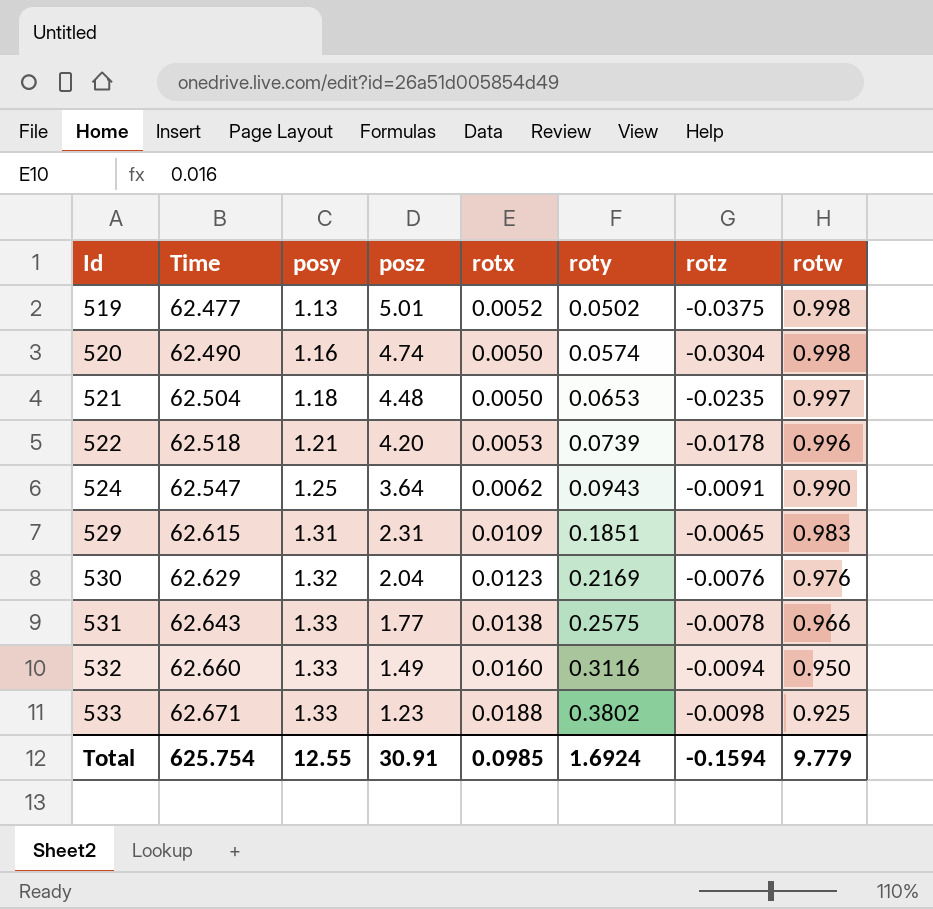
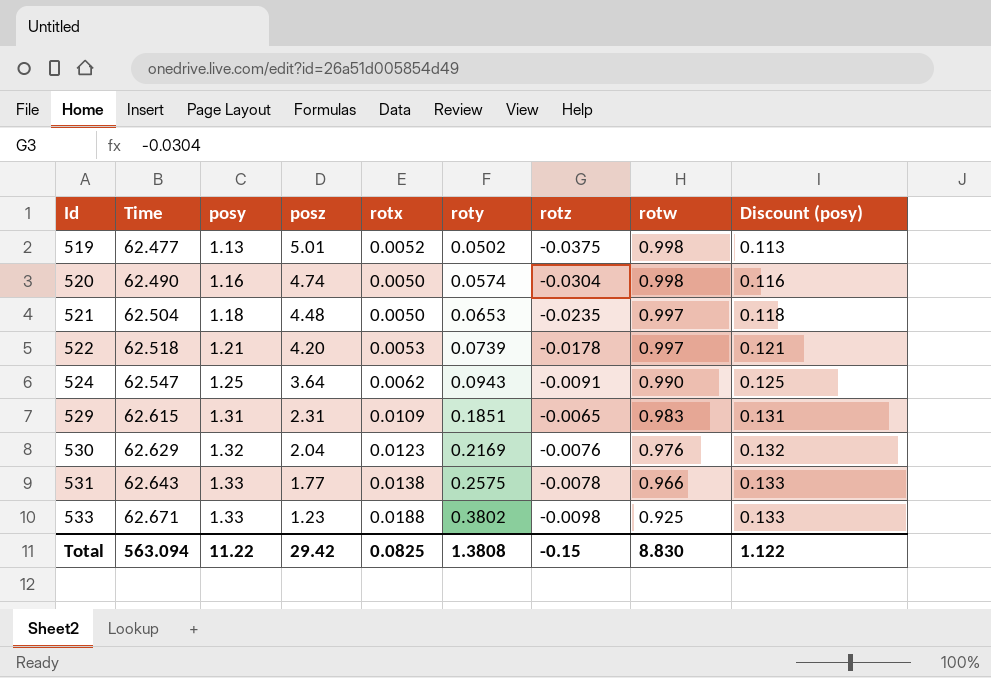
column Discount (posy) | formula: none -> [posy] * 0.1
row 532: 62.660 | 1.33 | 1.49 | 0.0160 | 0.3116 | -0.0094 | 0.950 -> none
522 | rotw: 0.996 -> 0.997
Total | Time: 625.754 -> 563.094
Total | posy: 12.55 -> 11.22
Total | posz: 30.91 -> 29.42
Total | rotx: 0.0985 -> 0.0825
Total | roty: 1.6924 -> 1.3808
Total | rotz: -0.1594 -> -0.15
Total | rotw: 9.779 -> 8.830

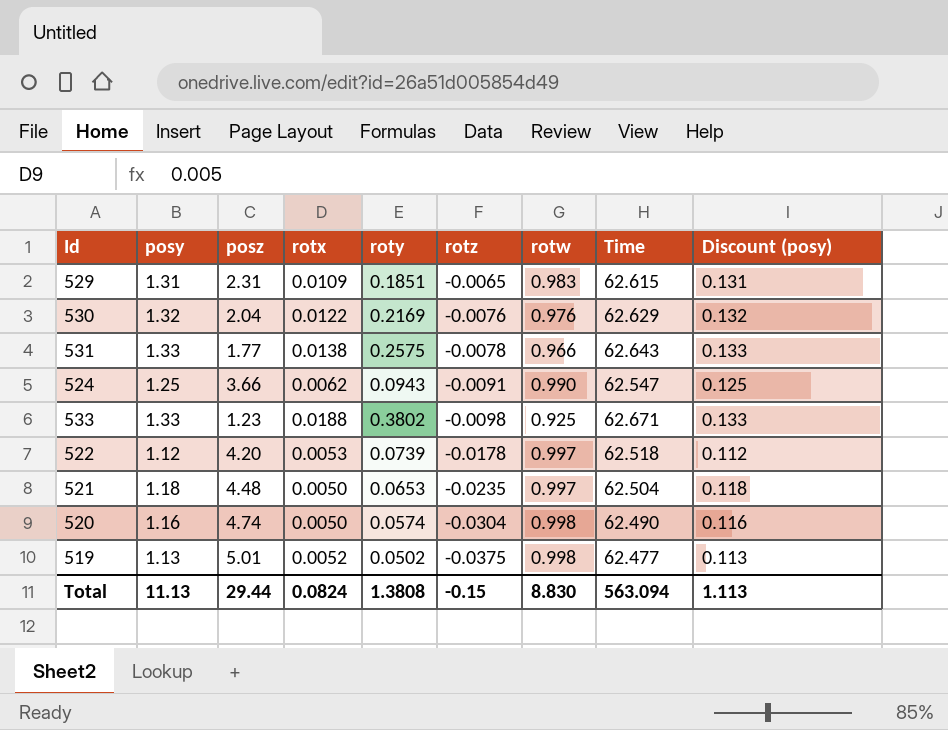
row order: Id ascending -> rotz descending
column Time | position: 2 -> 8
530 | rotx: 0.0123 -> 0.0122
524 | posz: 3.64 -> 3.66
522 | posy: 1.21 -> 1.12
522 | Discount (posy): 0.121 -> 0.112
Total | posy: 11.22 -> 11.13
Total | posz: 29.42 -> 29.44
Total | rotx: 0.0825 -> 0.0824
Total | Discount (posy): 1.122 -> 1.113

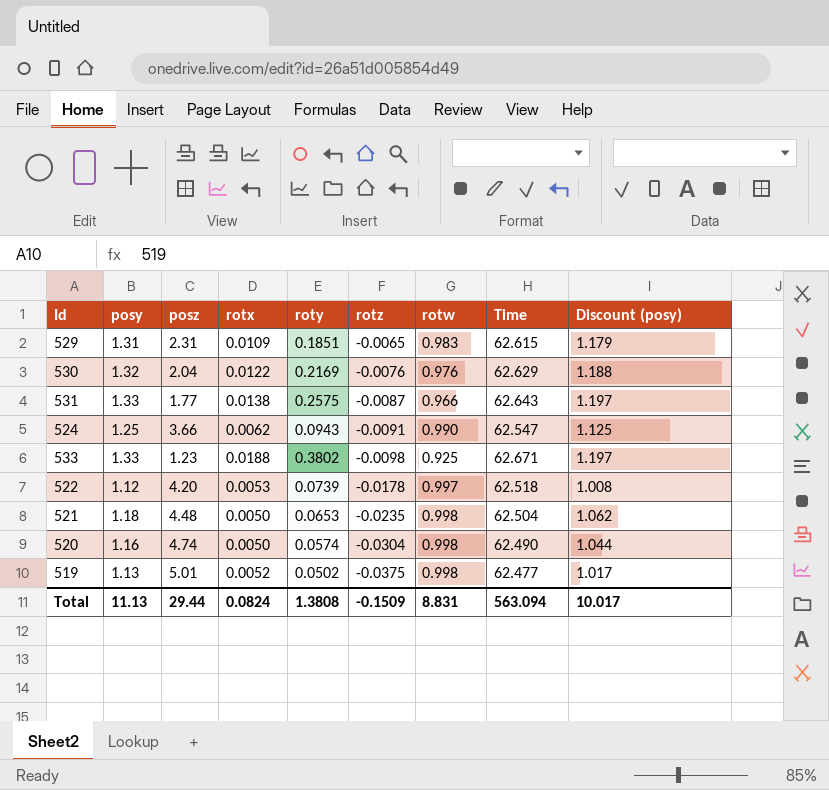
column Discount (posy) | formula: [posy] * 0.1 -> [posy] * 0.9
531 | rotz: -0.0078 -> -0.0087
521 | rotw: 0.997 -> 0.998
Total | rotz: -0.15 -> -0.1509
Total | rotw: 8.830 -> 8.831
Total | Discount (posy): 1.113 -> 10.017

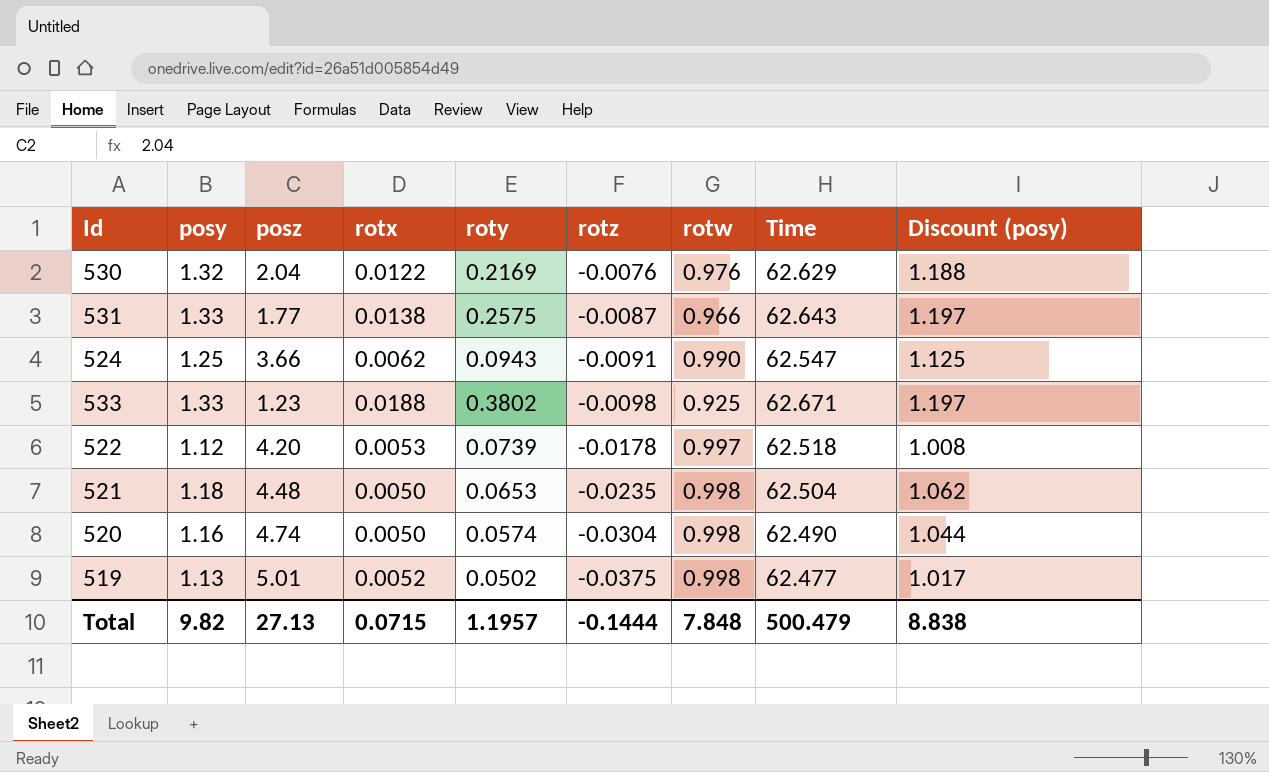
row 529: 1.31 | 2.31 | 0.0109 | 0.1851 | -0.0065 | 0.983 | 62.615 | 1.179 -> none
Total | posy: 11.13 -> 9.82
Total | posz: 29.44 -> 27.13
Total | rotx: 0.0824 -> 0.0715
Total | roty: 1.3808 -> 1.1957
Total | rotz: -0.1509 -> -0.1444
Total | rotw: 8.831 -> 7.848
Total | Time: 563.094 -> 500.479
Total | Discount (posy): 10.017 -> 8.838

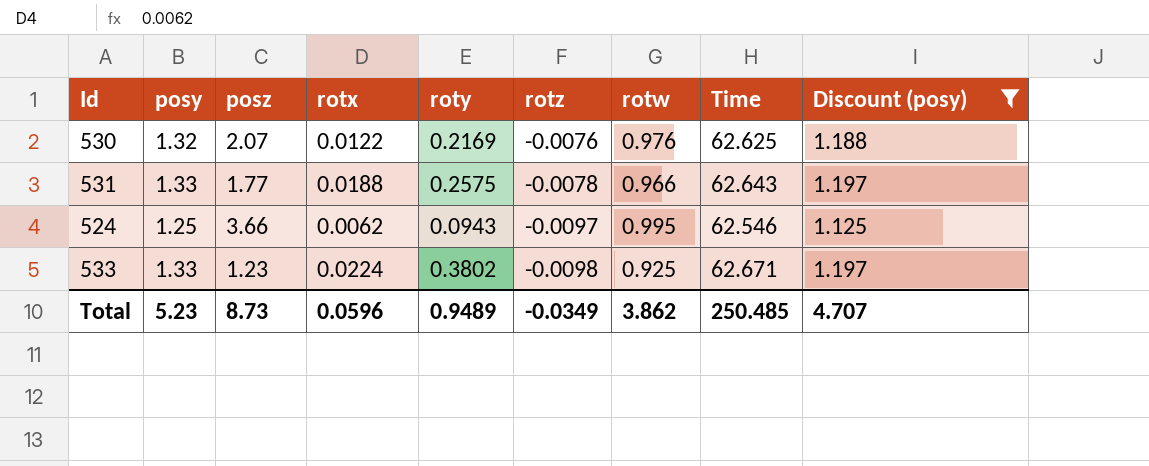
filter: none -> Discount (posy) >= 1.125
530 | posz: 2.04 -> 2.07
530 | Time: 62.629 -> 62.625
531 | rotx: 0.0138 -> 0.0188
531 | rotz: -0.0087 -> -0.0078
524 | rotz: -0.0091 -> -0.0097
524 | rotw: 0.990 -> 0.995
524 | Time: 62.547 -> 62.546
533 | rotx: 0.0188 -> 0.0224
Total | posy: 9.82 -> 5.23
Total | posz: 27.13 -> 8.73
Total | rotx: 0.0715 -> 0.0596
Total | roty: 1.1957 -> 0.9489
Total | rotz: -0.1444 -> -0.0349
Total | rotw: 7.848 -> 3.862
Total | Time: 500.479 -> 250.485
Total | Discount (posy): 8.838 -> 4.707

